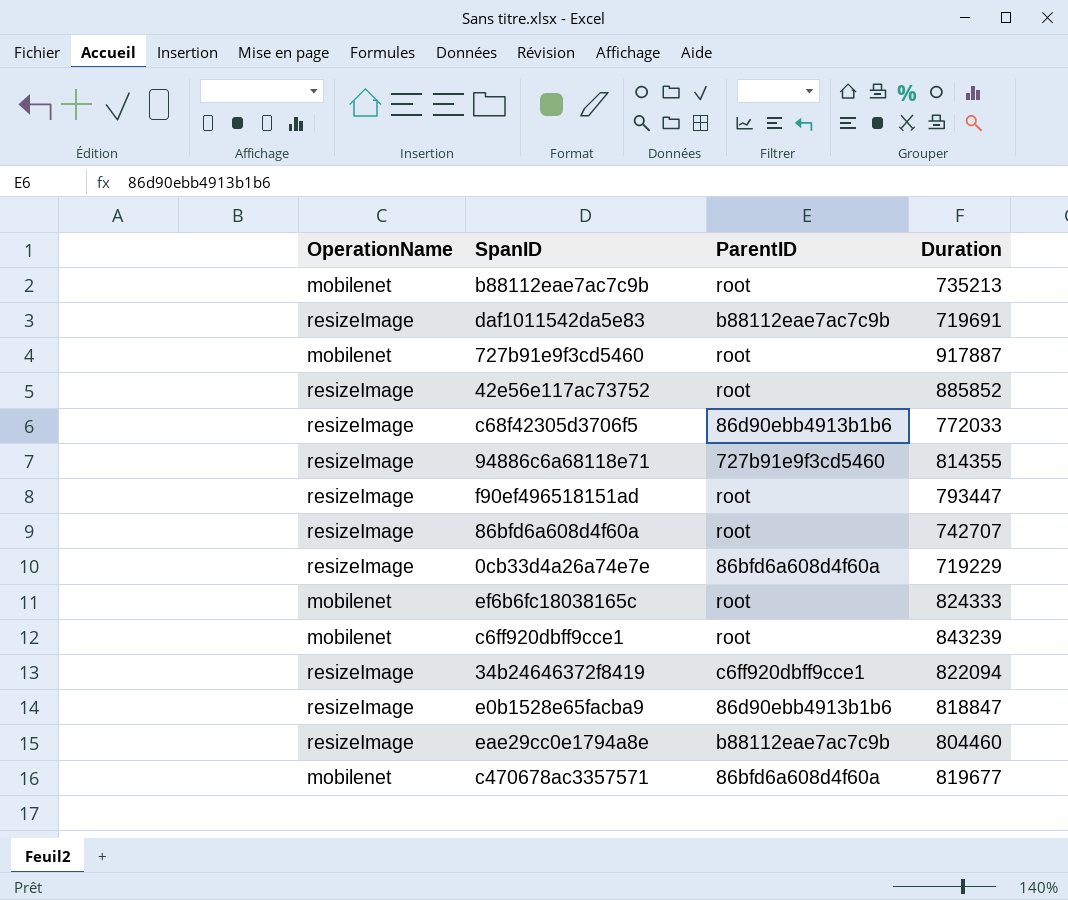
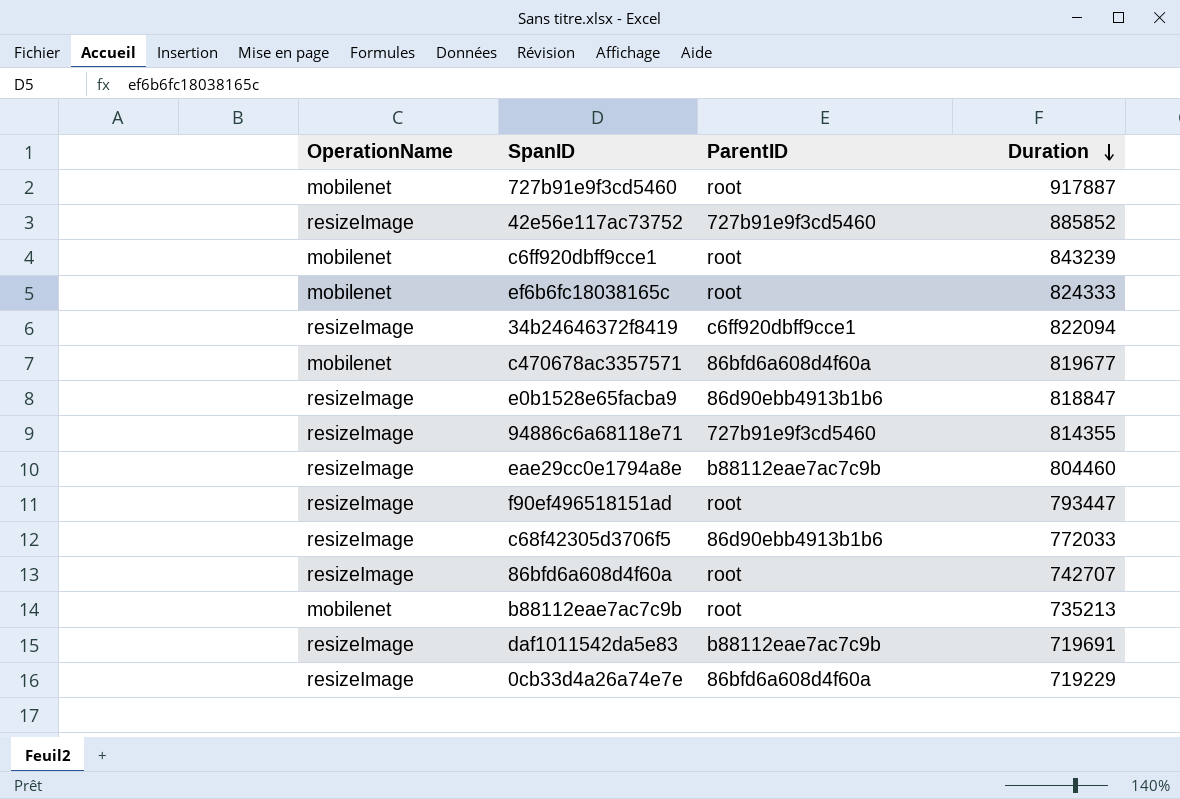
row order: none -> Duration descending
42e56e117ac73752 | ParentID: root -> 727b91e9f3cd5460

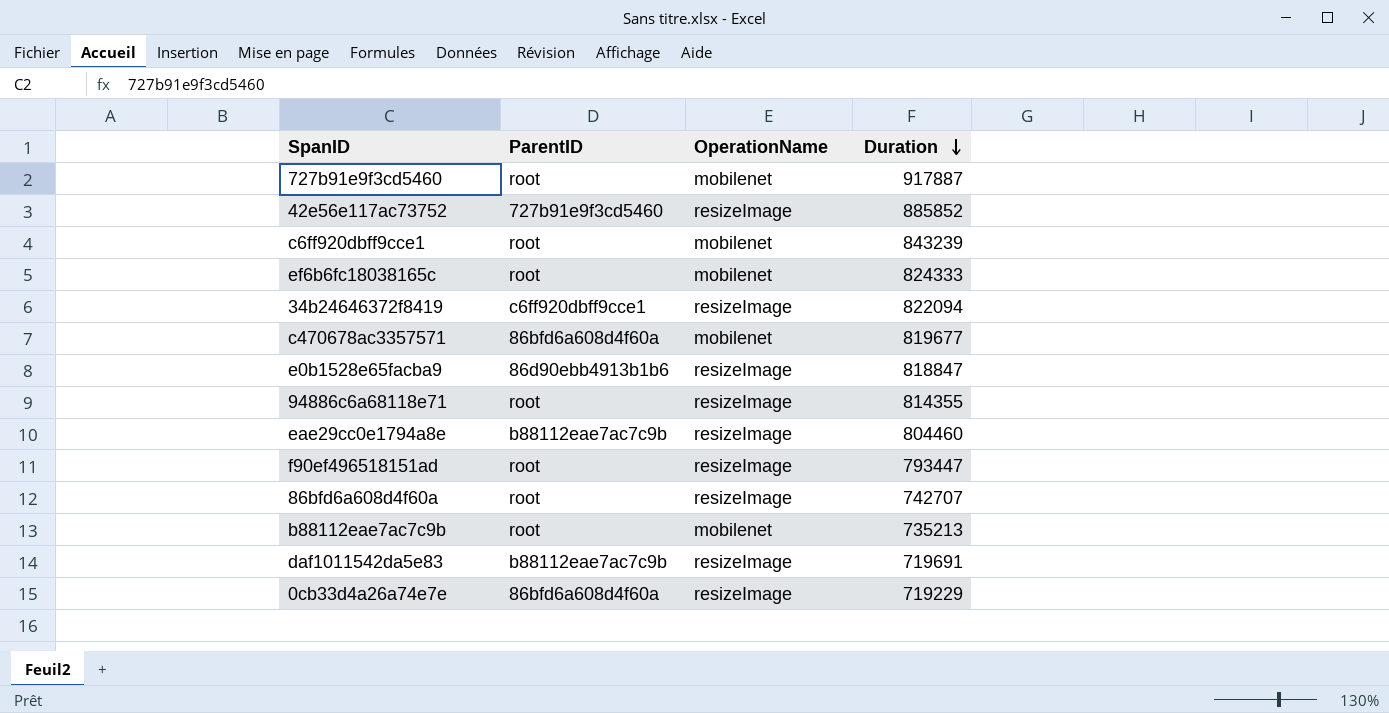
column OperationName | position: 1 -> 3
row c68f42305d3706f5: resizeImage | 86d90ebb4913b1b6 | 772033 -> none
94886c6a68118e71 | ParentID: 727b91e9f3cd5460 -> root

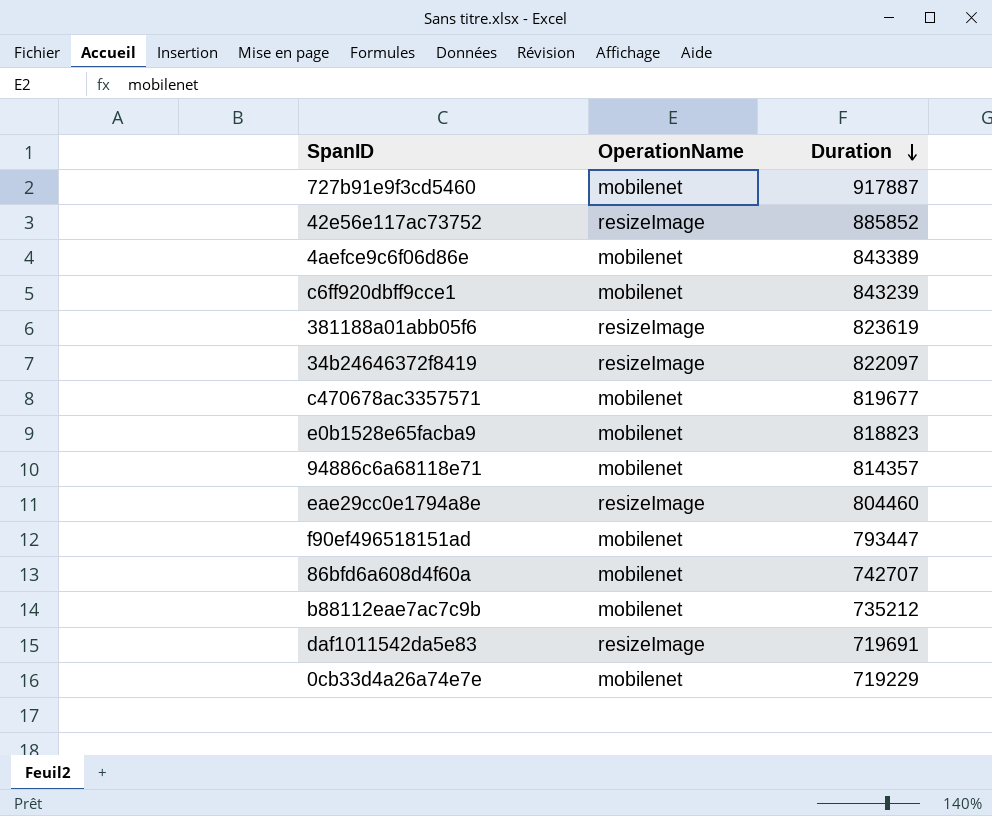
column ParentID | position: 2 -> none
row ef6b6fc18038165c: root | mobilenet | 824333 -> none
row 4aefce9c6f06d86e: none -> mobilenet | 843389
row 381188a01abb05f6: none -> resizeImage | 823619
34b24646372f8419 | Duration: 822094 -> 822097
e0b1528e65facba9 | OperationName: resizeImage -> mobilenet
e0b1528e65facba9 | Duration: 818847 -> 818823
94886c6a68118e71 | OperationName: resizeImage -> mobilenet
94886c6a68118e71 | Duration: 814355 -> 814357
f90ef496518151ad | OperationName: resizeImage -> mobilenet
86bfd6a608d4f60a | OperationName: resizeImage -> mobilenet
b88112eae7ac7c9b | Duration: 735213 -> 735212
0cb33d4a26a74e7e | OperationName: resizeImage -> mobilenet

